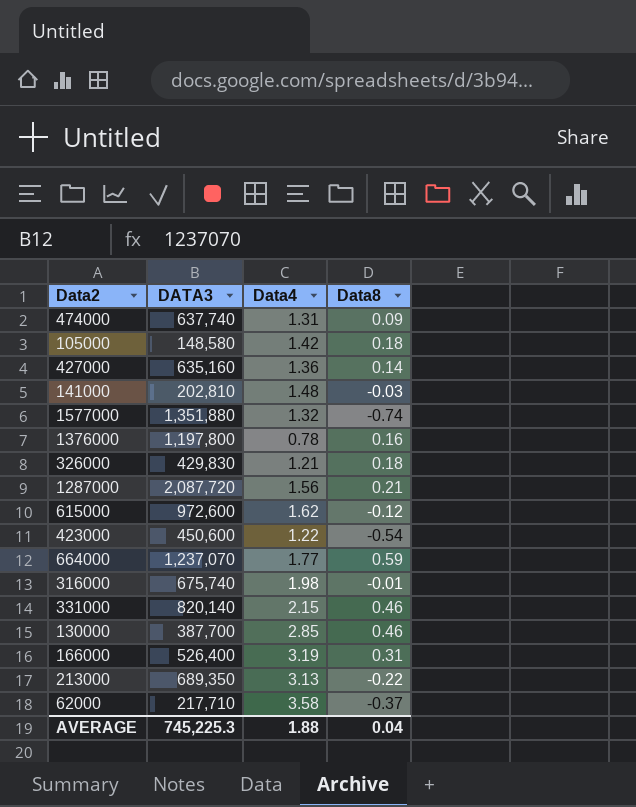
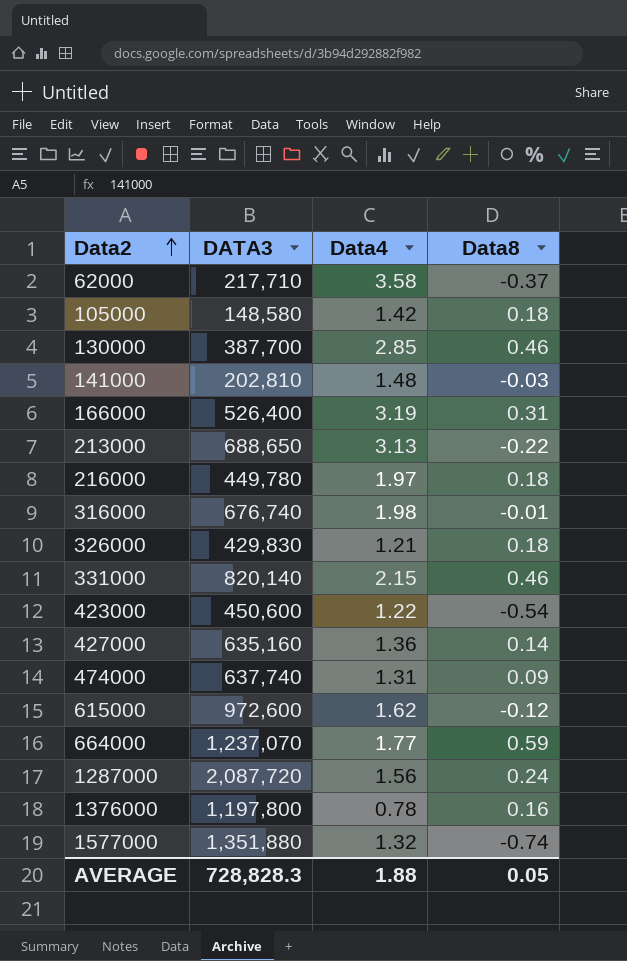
row order: none -> Data2 ascending
213000 | DATA3: 689,350 -> 688,650
row 216000: none -> 449,780 | 1.97 | 0.18
316000 | DATA3: 675,740 -> 676,740
1287000 | Data8: 0.21 -> 0.24
AVERAGE | DATA3: 745,225.3 -> 728,828.3
AVERAGE | Data8: 0.04 -> 0.05

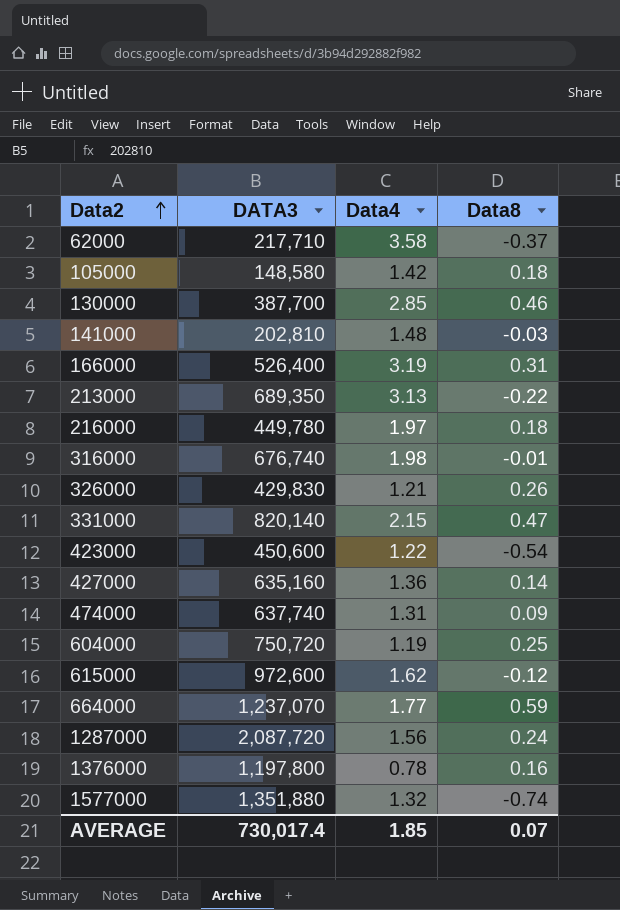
213000 | DATA3: 688,650 -> 689,350
326000 | Data8: 0.18 -> 0.26
331000 | Data8: 0.46 -> 0.47
row 604000: none -> 750,720 | 1.19 | 0.25
AVERAGE | DATA3: 728,828.3 -> 730,017.4
AVERAGE | Data4: 1.88 -> 1.85
AVERAGE | Data8: 0.05 -> 0.07

